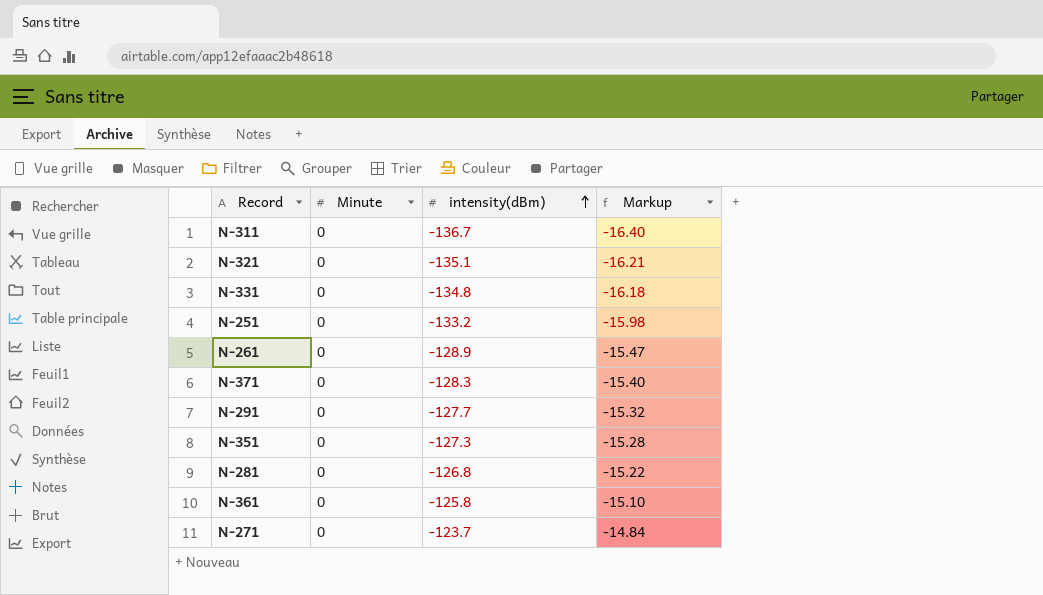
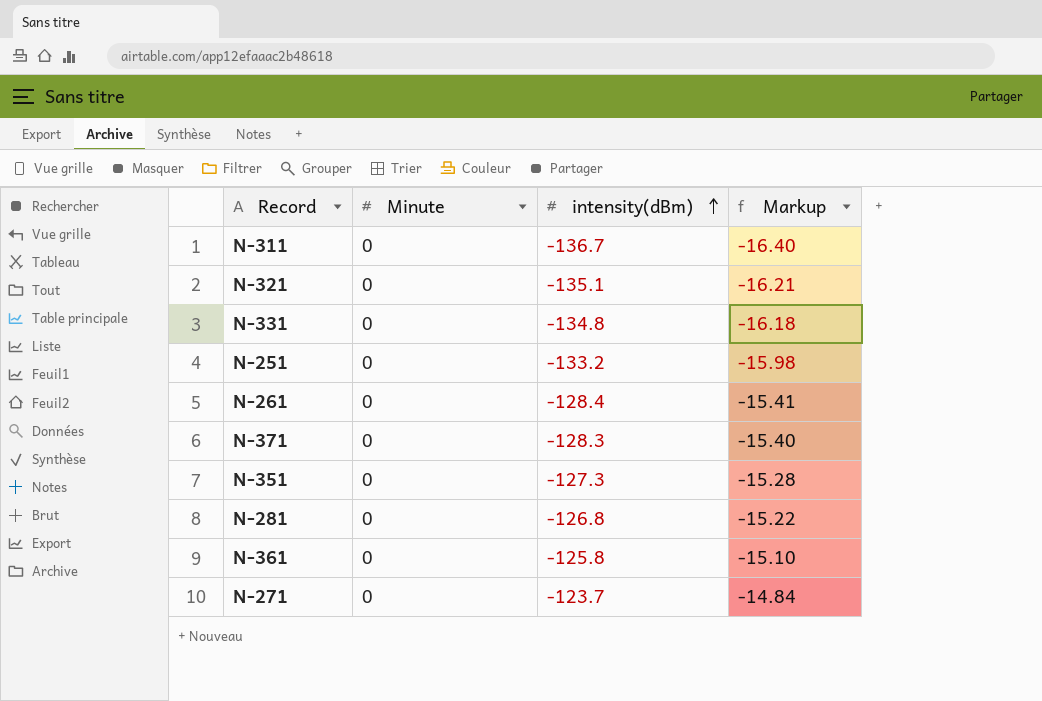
row N-291: 0 | -127.7 | -15.32 -> none
N-261 | intensity(dBm): -128.9 -> -128.4
N-261 | Markup: -15.47 -> -15.41

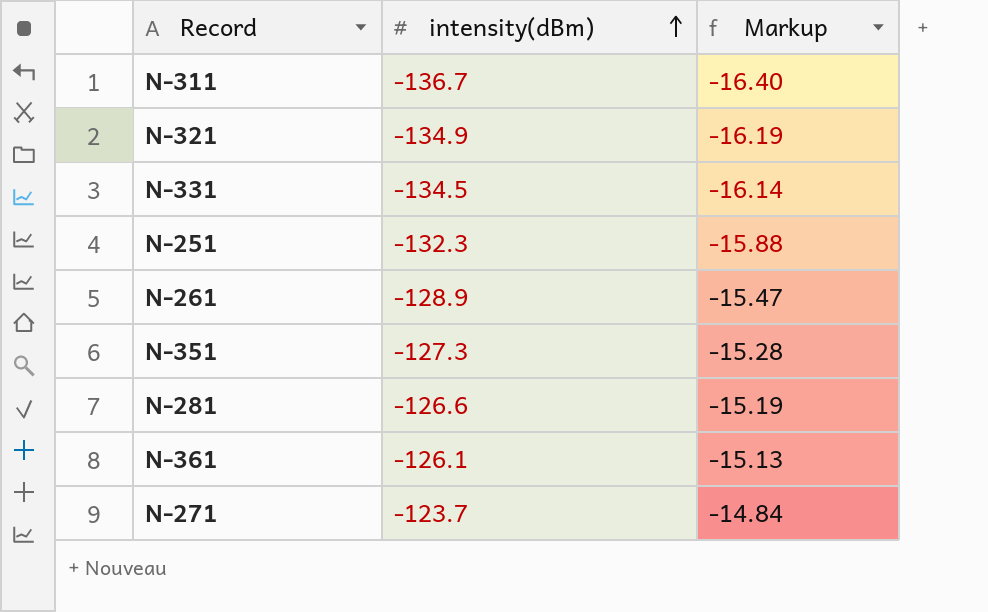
column Minute | position: 2 -> none
row N-371: 0 | -128.3 | -15.40 -> none
N-321 | intensity(dBm): -135.1 -> -134.9
N-321 | Markup: -16.21 -> -16.19
N-331 | intensity(dBm): -134.8 -> -134.5
N-331 | Markup: -16.18 -> -16.14
N-251 | intensity(dBm): -133.2 -> -132.3
N-251 | Markup: -15.98 -> -15.88
N-261 | intensity(dBm): -128.4 -> -128.9
N-261 | Markup: -15.41 -> -15.47
N-281 | intensity(dBm): -126.8 -> -126.6
N-281 | Markup: -15.22 -> -15.19
N-361 | intensity(dBm): -125.8 -> -126.1
N-361 | Markup: -15.10 -> -15.13

